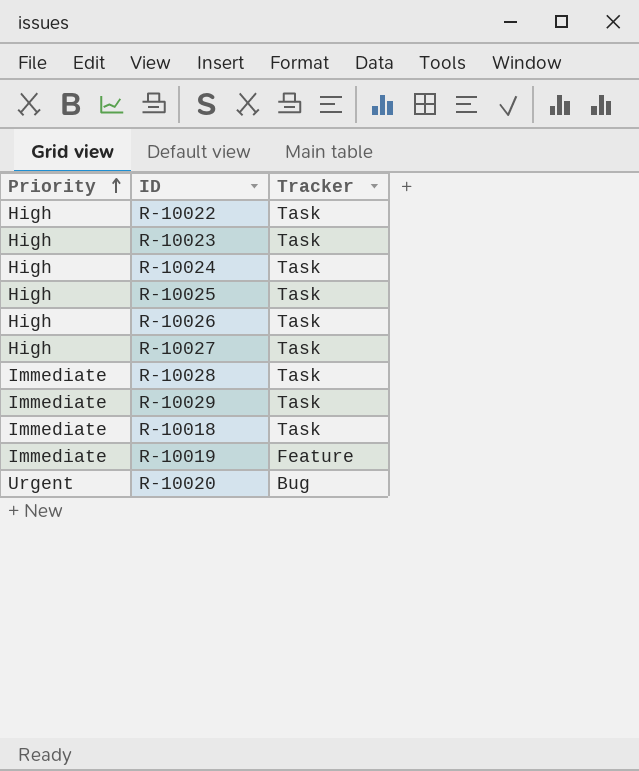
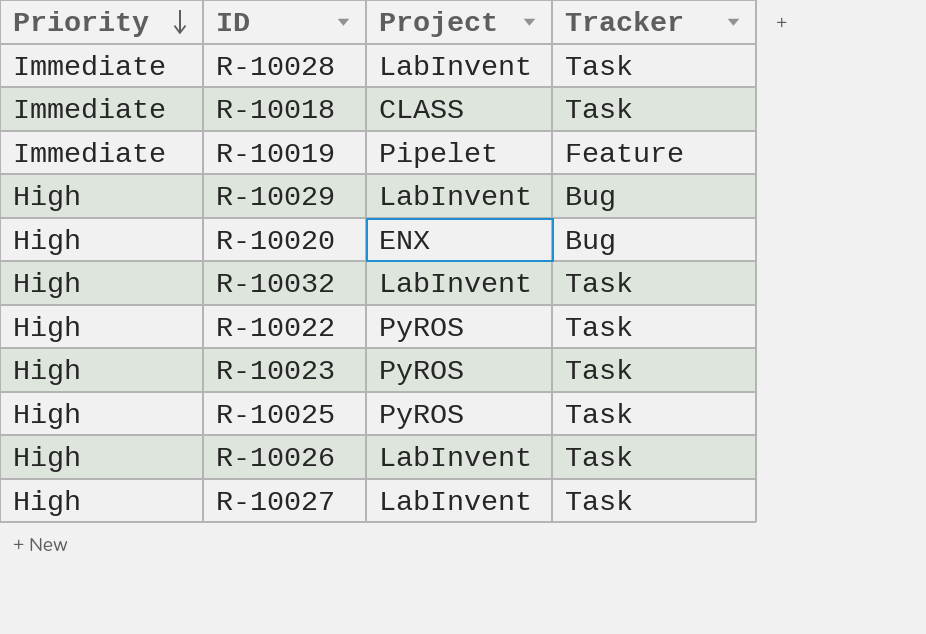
row order: Priority ascending -> Priority descending
column Project | position: none -> 3
row R-10024: High | Task -> none
R-10029 | Priority: Immediate -> High
R-10029 | Tracker: Task -> Bug
R-10020 | Priority: Urgent -> High
row R-10032: none -> High | LabInvent | Task

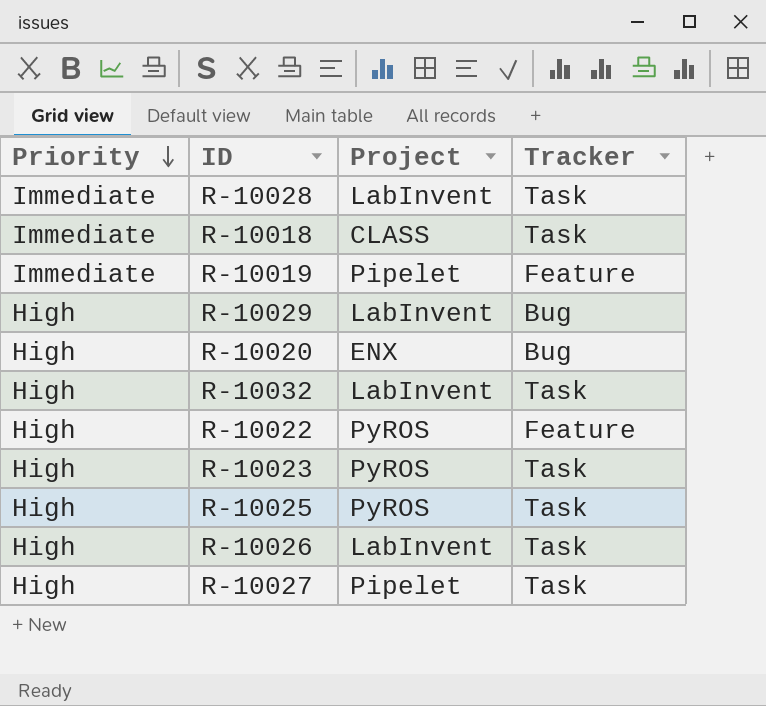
R-10022 | Tracker: Task -> Feature
R-10027 | Project: LabInvent -> Pipelet

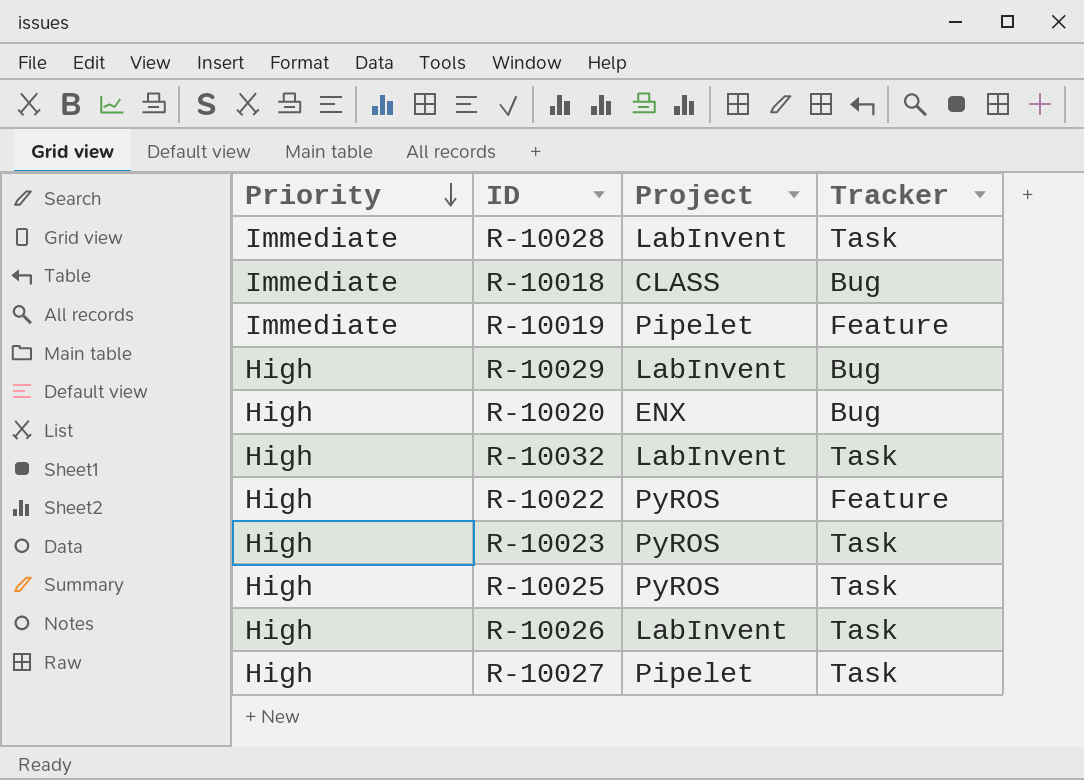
R-10018 | Tracker: Task -> Bug

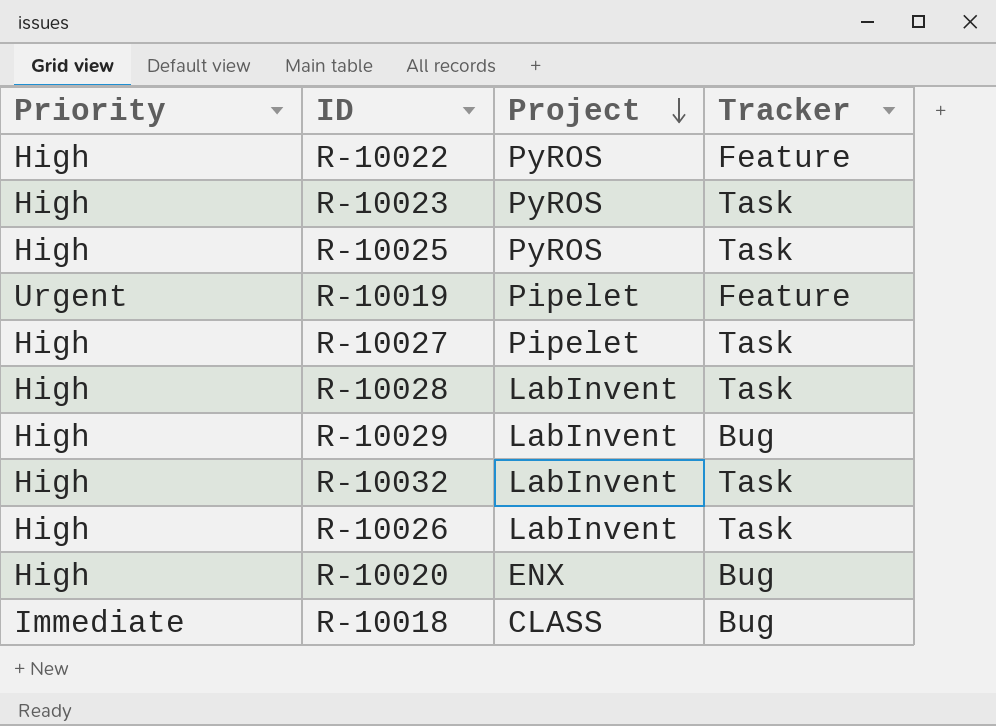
row order: Priority descending -> Project descending
R-10019 | Priority: Immediate -> Urgent
R-10028 | Priority: Immediate -> High

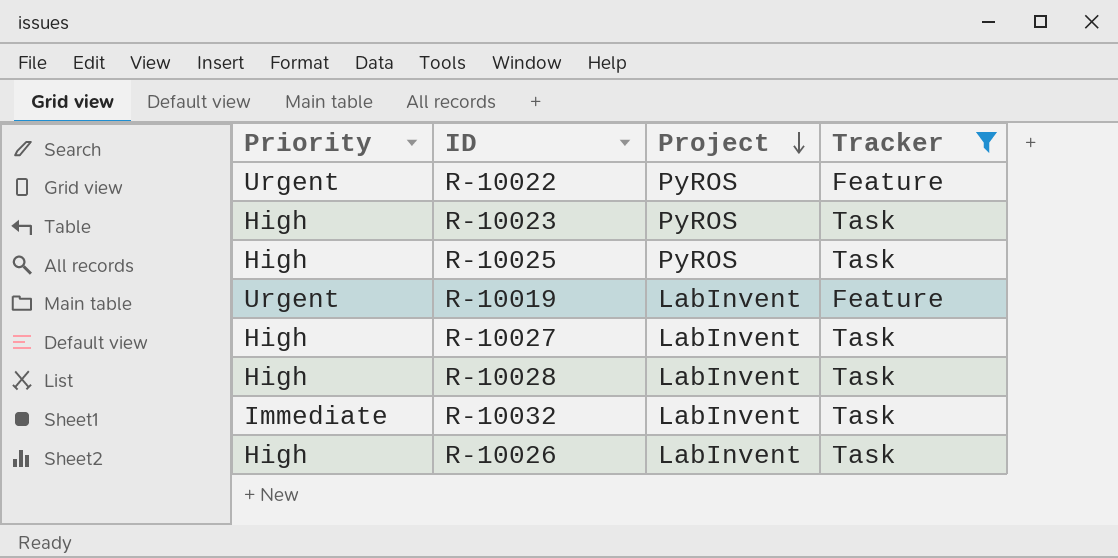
filter: none -> Tracker != Bug
R-10022 | Priority: High -> Urgent
R-10019 | Project: Pipelet -> LabInvent
R-10027 | Project: Pipelet -> LabInvent
R-10032 | Priority: High -> Immediate

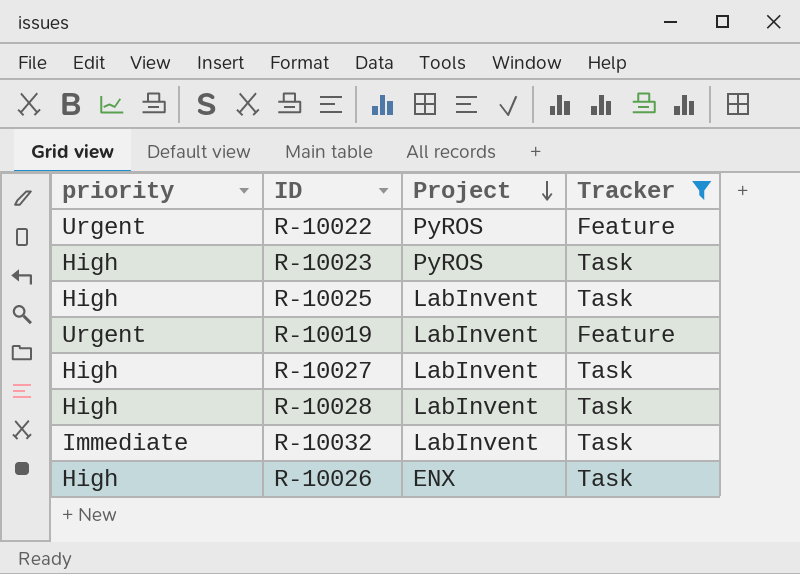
column name: Priority -> priority
R-10025 | Project: PyROS -> LabInvent
R-10026 | Project: LabInvent -> ENX

